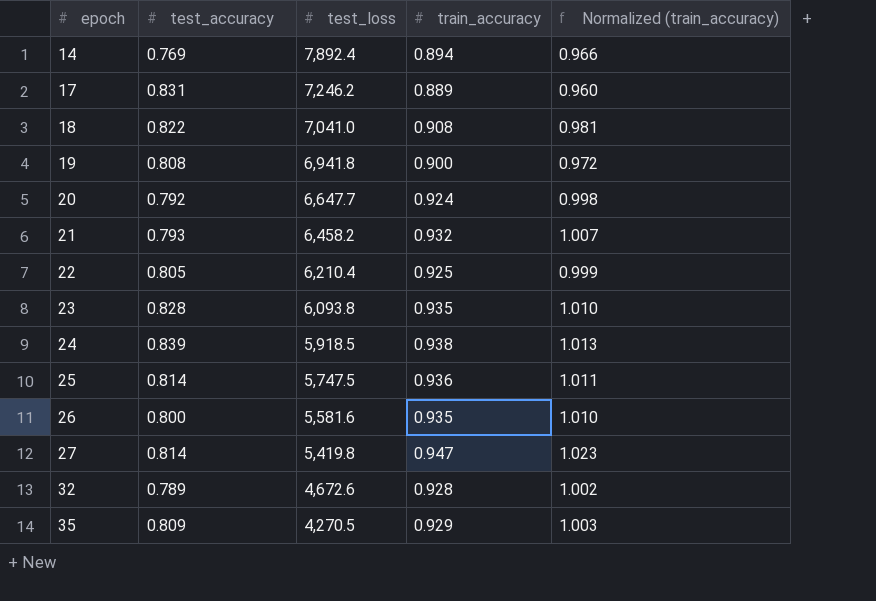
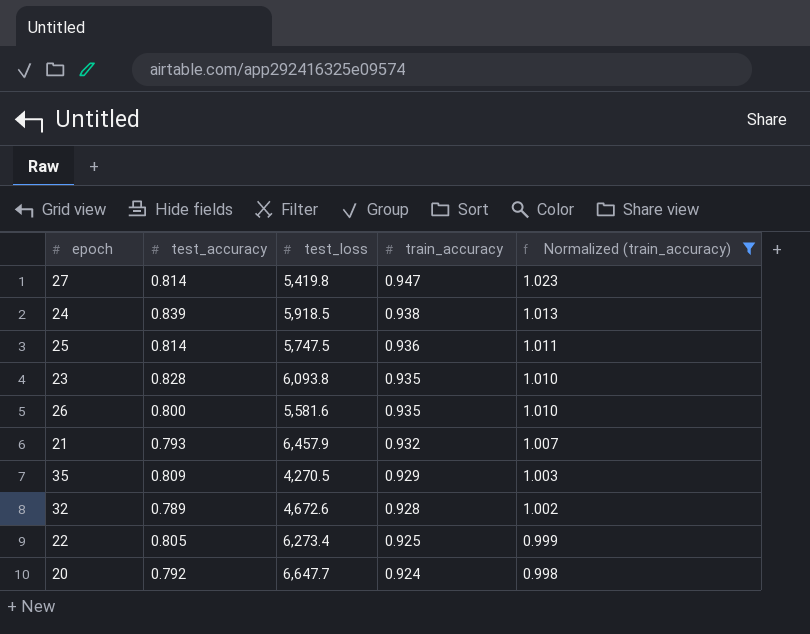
filter: none -> Normalized (train_accuracy) >= 0.998
row order: epoch ascending -> train_accuracy descending
21 | test_loss: 6,458.2 -> 6,457.9
22 | test_loss: 6,210.4 -> 6,273.4

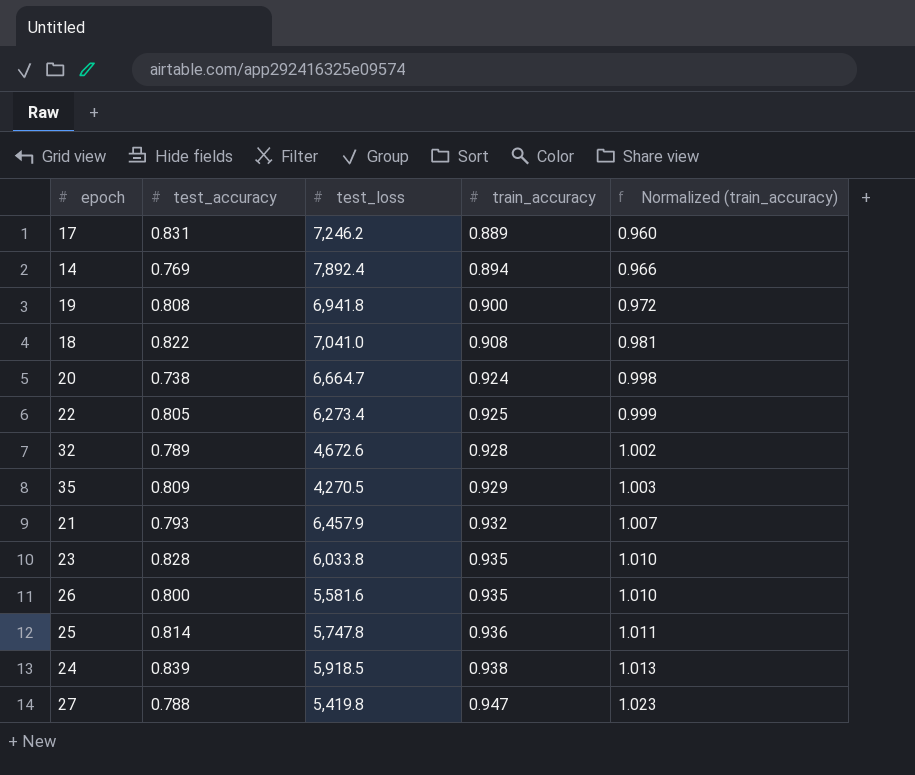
filter: Normalized (train_accuracy) >= 0.998 -> none
row order: train_accuracy descending -> train_accuracy ascending
20 | test_accuracy: 0.792 -> 0.738
20 | test_loss: 6,647.7 -> 6,664.7
23 | test_loss: 6,093.8 -> 6,033.8
25 | test_loss: 5,747.5 -> 5,747.8
27 | test_accuracy: 0.814 -> 0.788

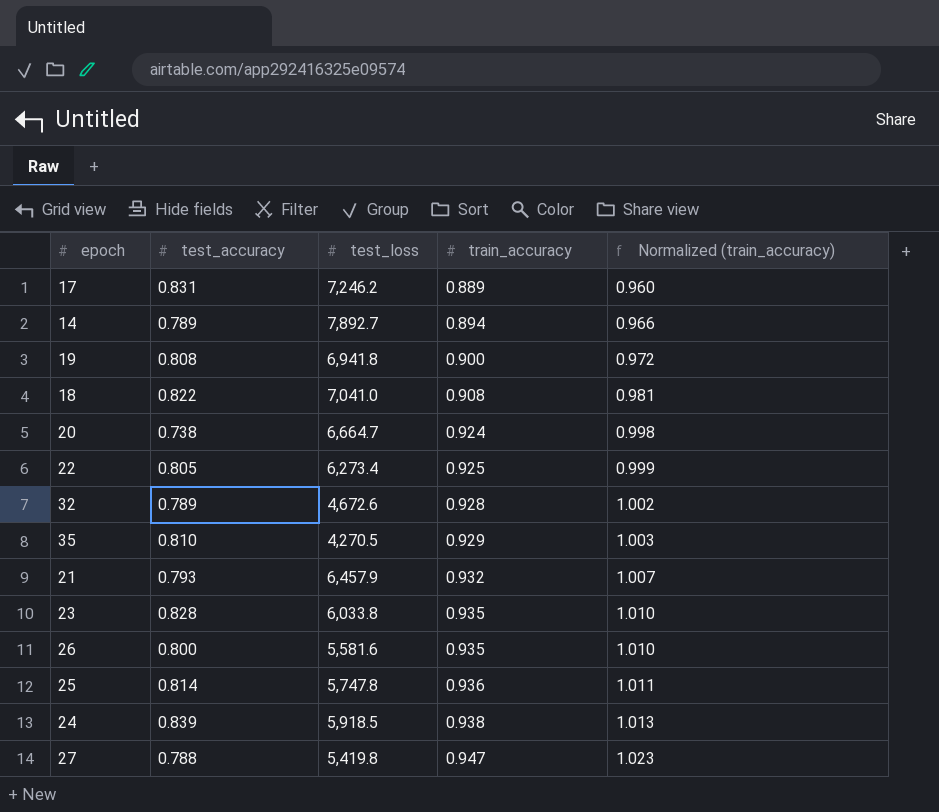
14 | test_accuracy: 0.769 -> 0.789
14 | test_loss: 7,892.4 -> 7,892.7
35 | test_accuracy: 0.809 -> 0.810

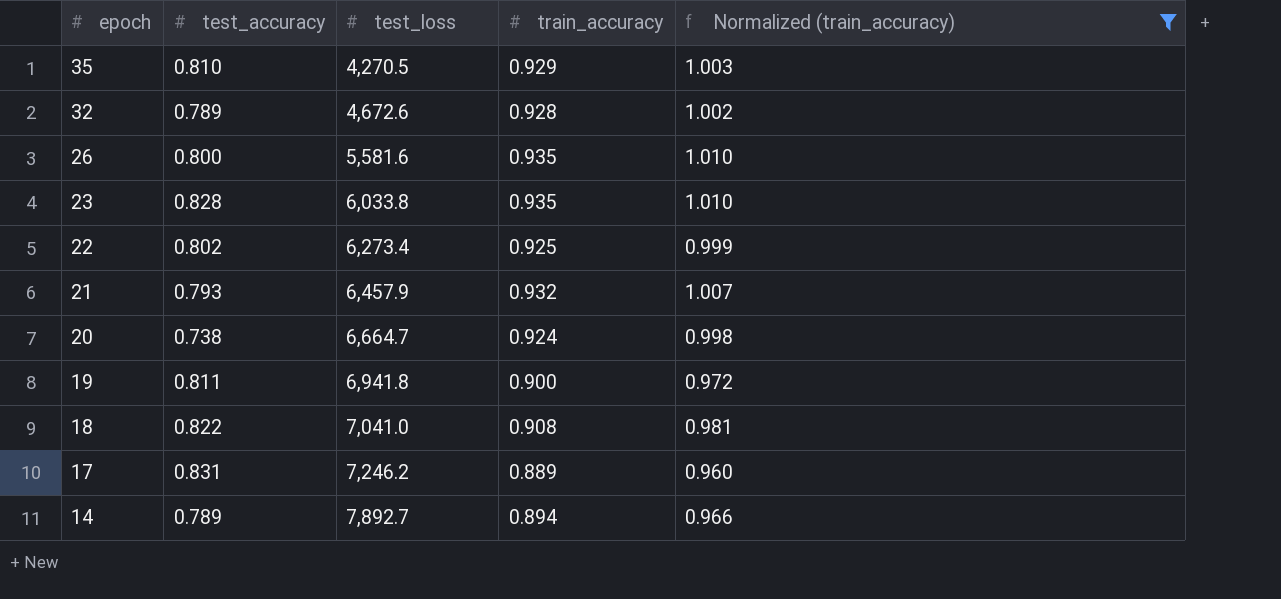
filter: none -> Normalized (train_accuracy) <= 1.010
row order: train_accuracy ascending -> epoch descending
22 | test_accuracy: 0.805 -> 0.802
19 | test_accuracy: 0.808 -> 0.811

